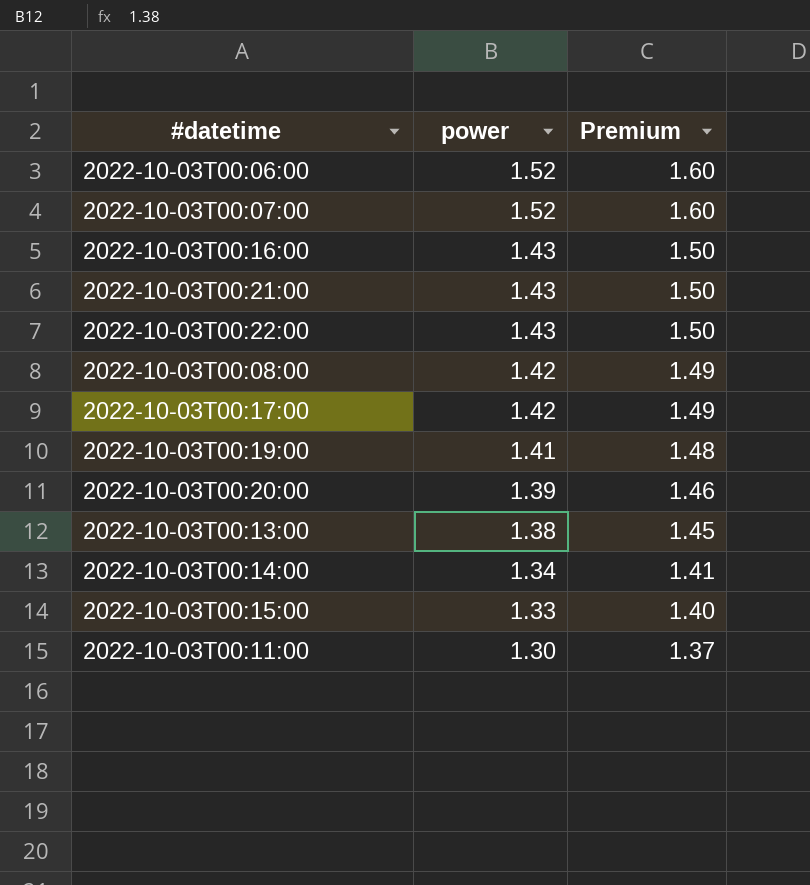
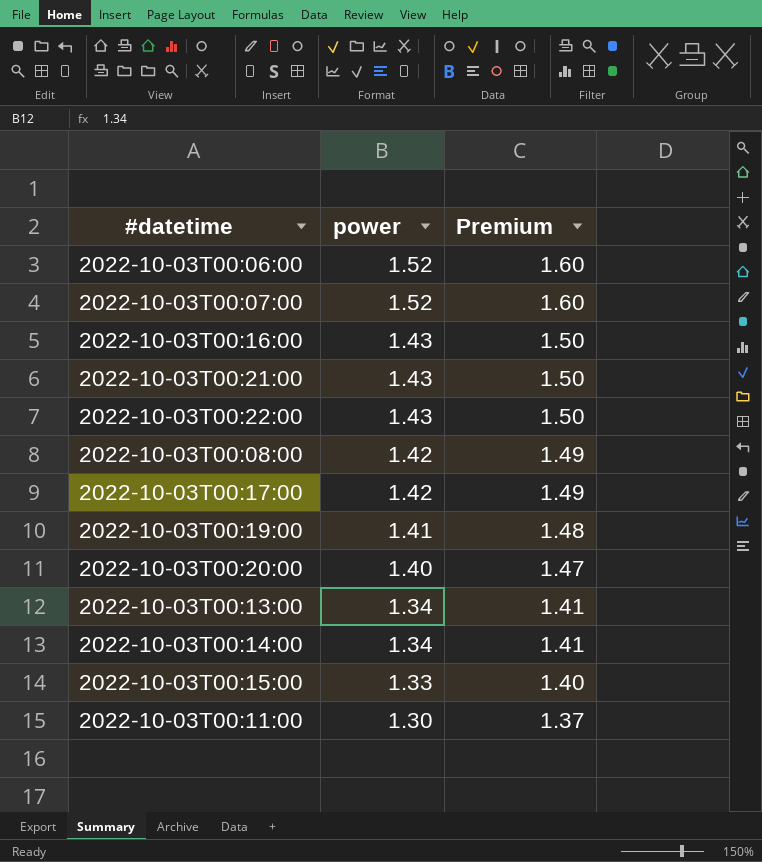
2022-10-03T00:20:00 | power: 1.39 -> 1.40
2022-10-03T00:20:00 | Premium: 1.46 -> 1.47
2022-10-03T00:13:00 | power: 1.38 -> 1.34
2022-10-03T00:13:00 | Premium: 1.45 -> 1.41

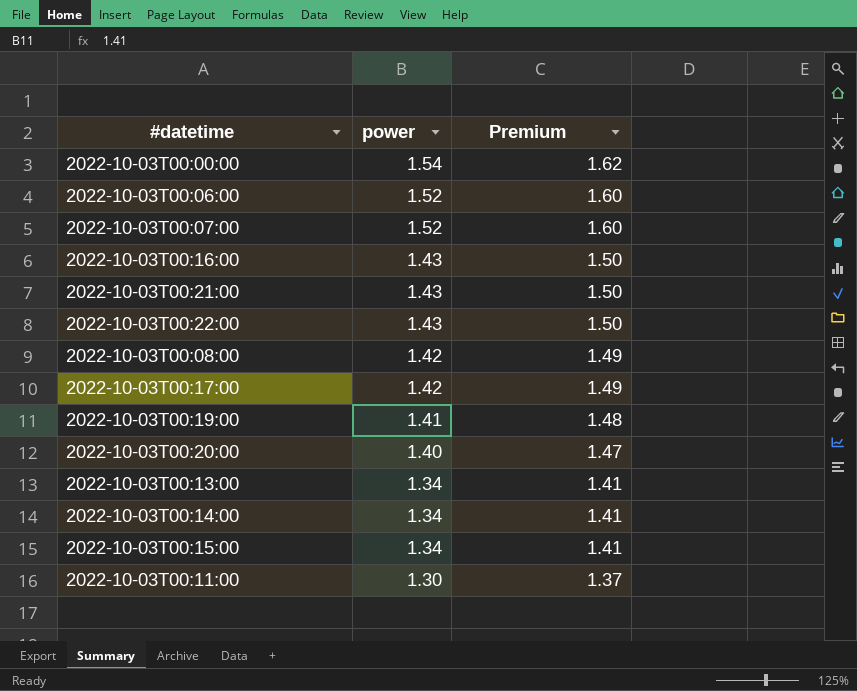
row 2022-10-03T00:00:00: none -> 1.54 | 1.62
2022-10-03T00:15:00 | power: 1.33 -> 1.34
2022-10-03T00:15:00 | Premium: 1.40 -> 1.41

